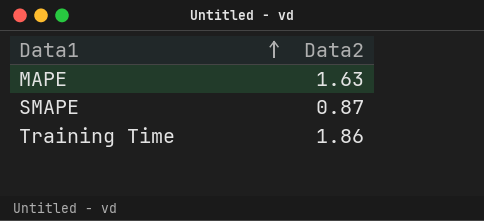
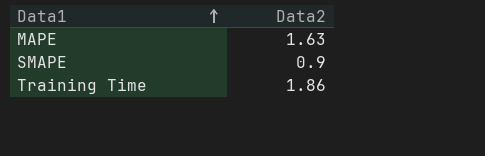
SMAPE | Data2: 0.87 -> 0.9

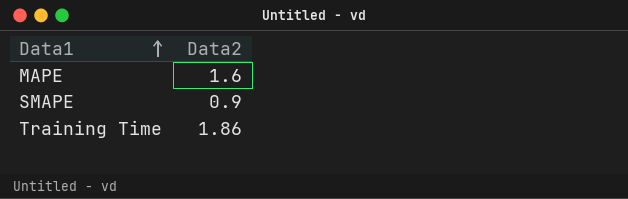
MAPE | Data2: 1.63 -> 1.6

